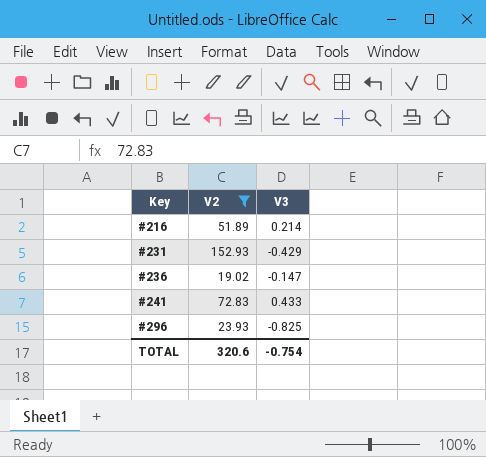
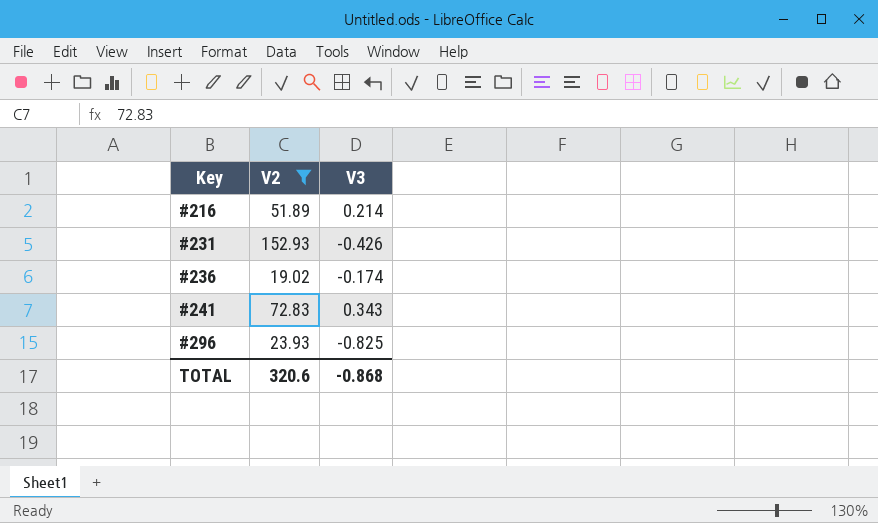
#231 | V3: -0.429 -> -0.426
#236 | V3: -0.147 -> -0.174
#241 | V3: 0.433 -> 0.343
TOTAL | V3: -0.754 -> -0.868

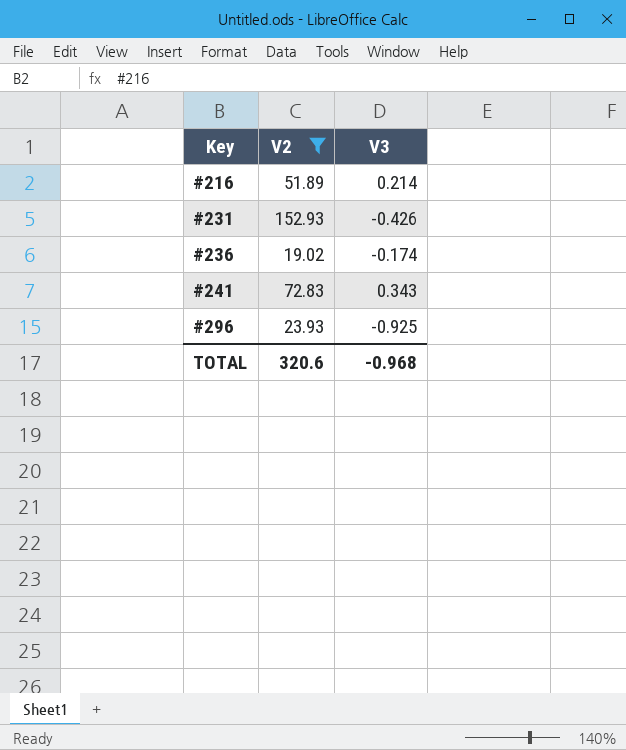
#296 | V3: -0.825 -> -0.925
TOTAL | V3: -0.868 -> -0.968

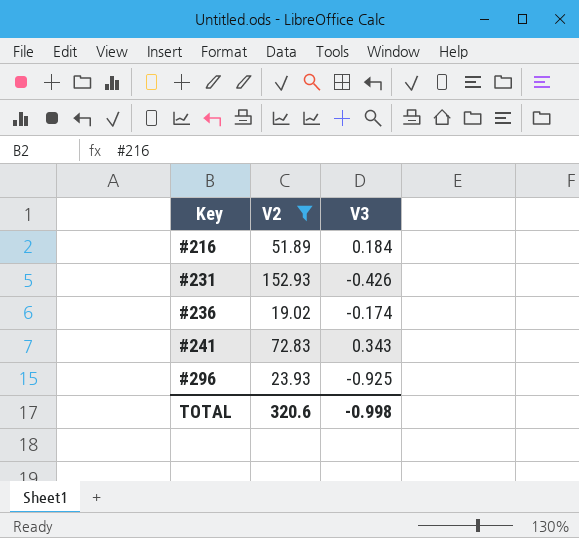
#216 | V3: 0.214 -> 0.184
TOTAL | V3: -0.968 -> -0.998

